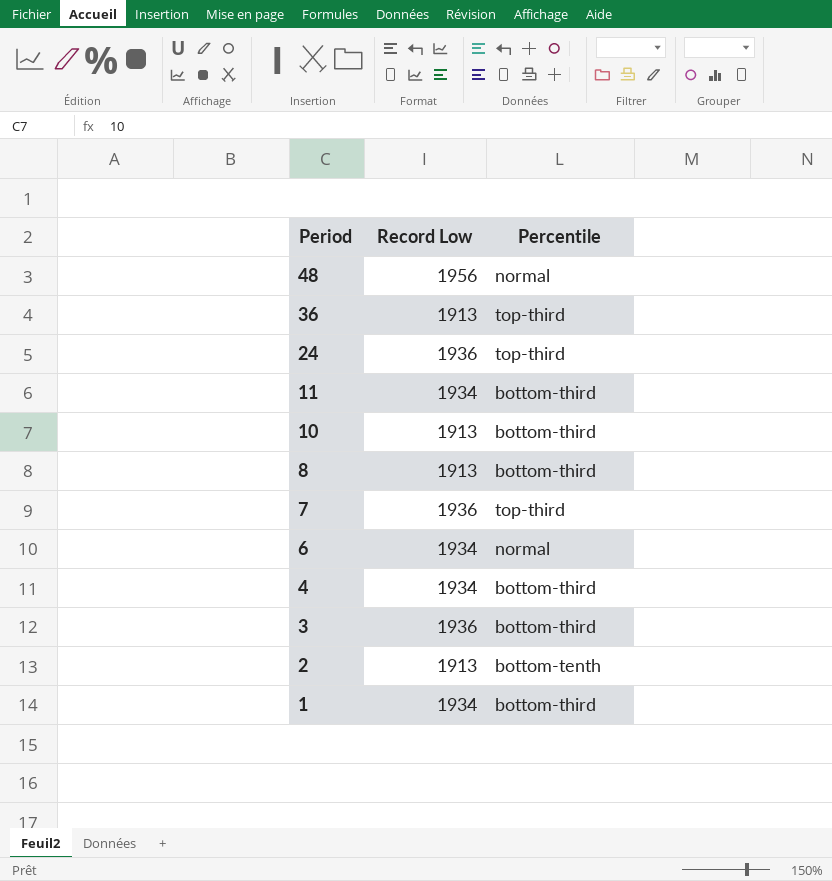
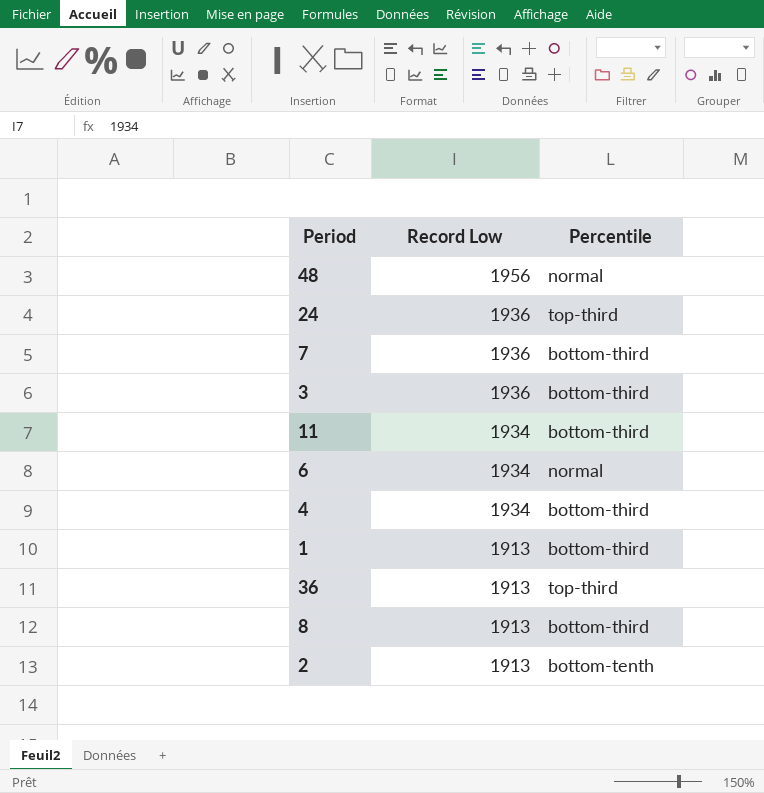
row order: Period descending -> Record Low descending
row 10: 1913 | bottom-third -> none
7 | Percentile: top-third -> bottom-third
1 | Record Low: 1934 -> 1913

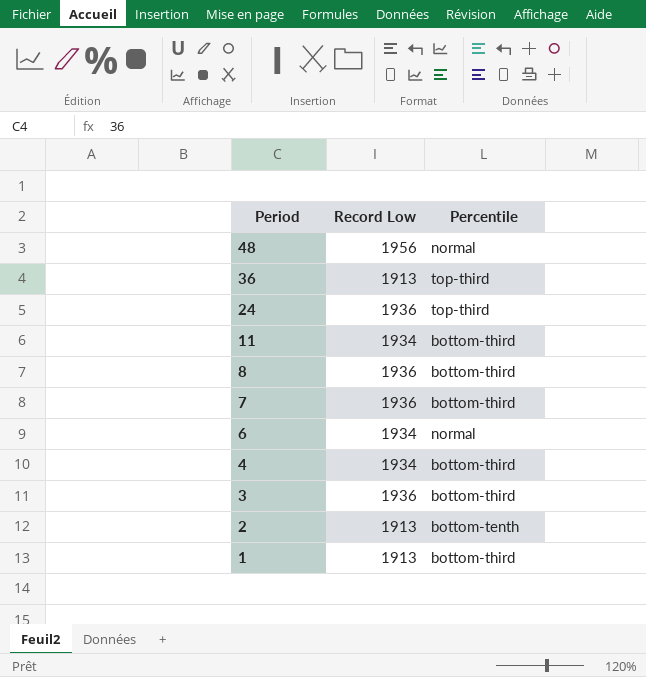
row order: Record Low descending -> Period descending
8 | Record Low: 1913 -> 1936

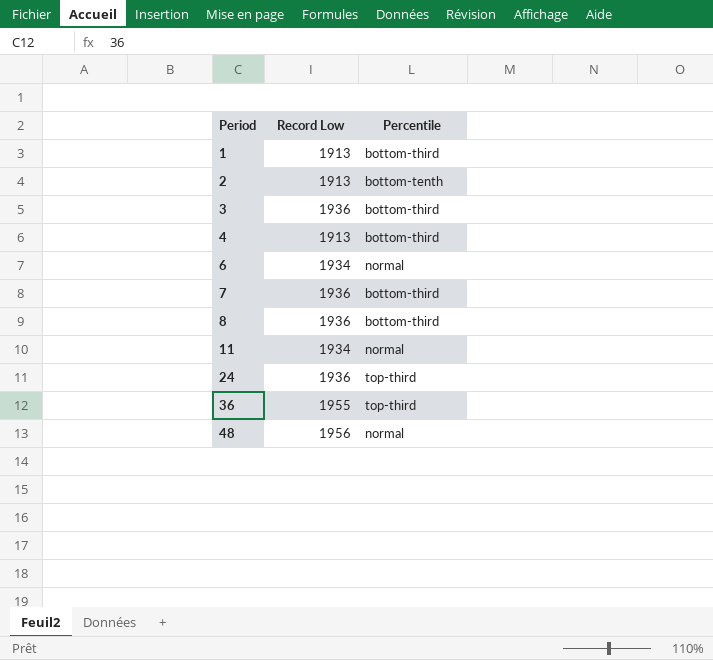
row order: Period descending -> Period ascending
4 | Record Low: 1934 -> 1913
11 | Percentile: bottom-third -> normal
36 | Record Low: 1913 -> 1955

